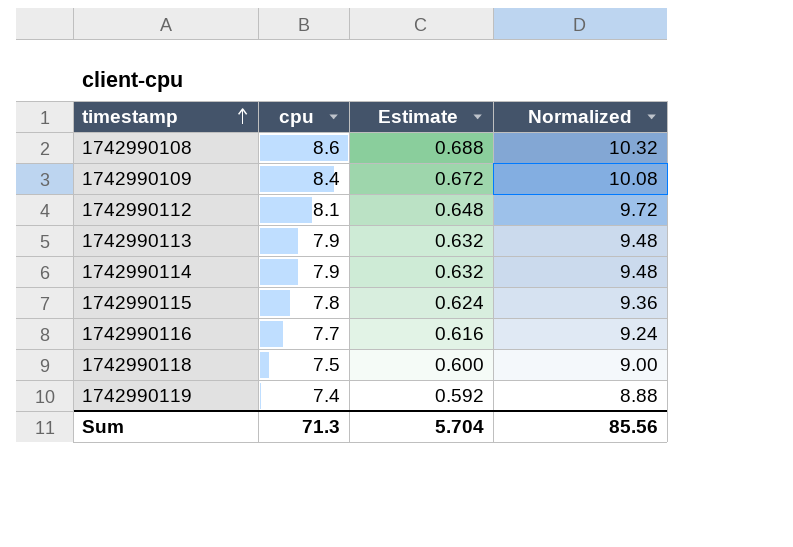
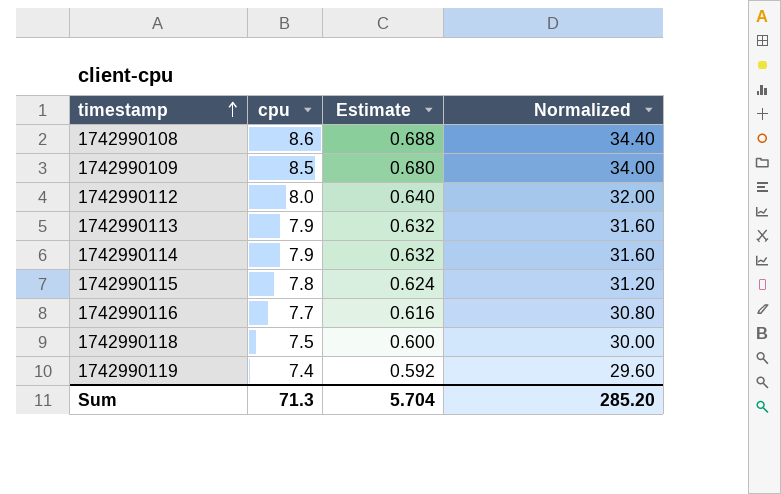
column Normalized | formula: [cpu] * 1.2 -> [cpu] * 4
1742990109 | cpu: 8.4 -> 8.5
1742990109 | Estimate: 0.672 -> 0.680
1742990112 | cpu: 8.1 -> 8.0
1742990112 | Estimate: 0.648 -> 0.640
Sum | Normalized: 85.56 -> 285.20

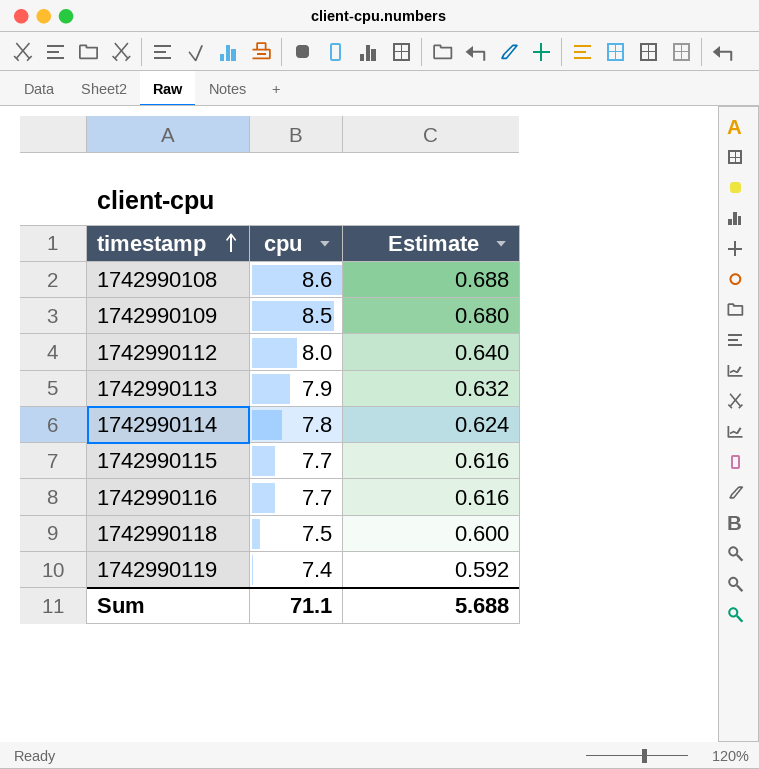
column Normalized | formula: [cpu] * 4 -> none
1742990114 | cpu: 7.9 -> 7.8
1742990114 | Estimate: 0.632 -> 0.624
1742990115 | cpu: 7.8 -> 7.7
1742990115 | Estimate: 0.624 -> 0.616
Sum | cpu: 71.3 -> 71.1
Sum | Estimate: 5.704 -> 5.688

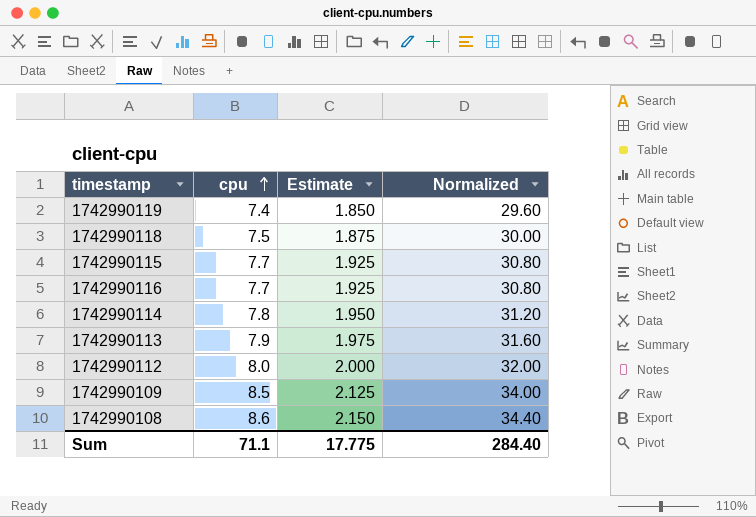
row order: timestamp ascending -> cpu ascending
column Estimate | formula: [cpu] * 0.08 -> [cpu] * 0.25
column Normalized | formula: none -> [cpu] * 4
Sum | Estimate: 5.688 -> 17.775

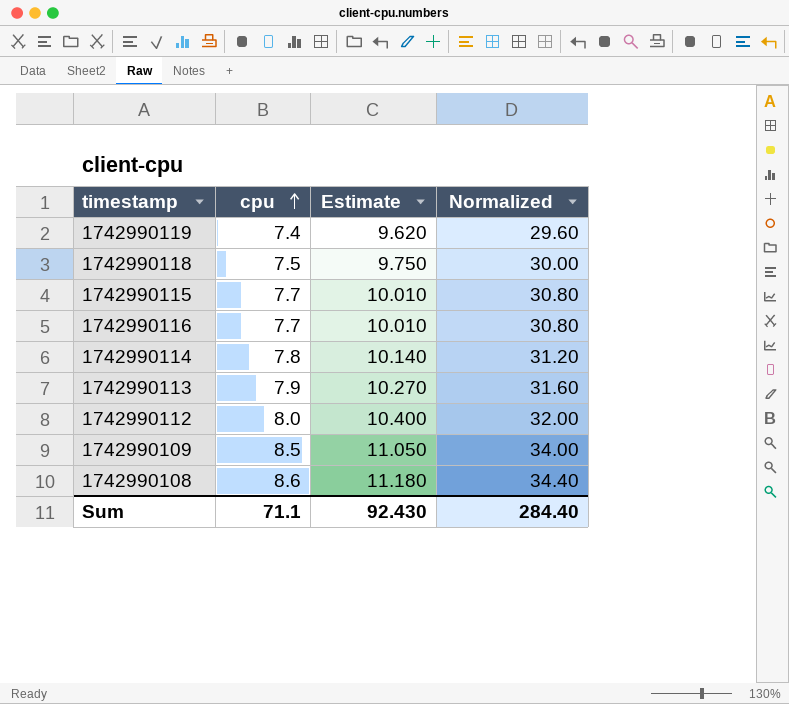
column Estimate | formula: [cpu] * 0.25 -> [cpu] * 1.3
Sum | Estimate: 17.775 -> 92.430

